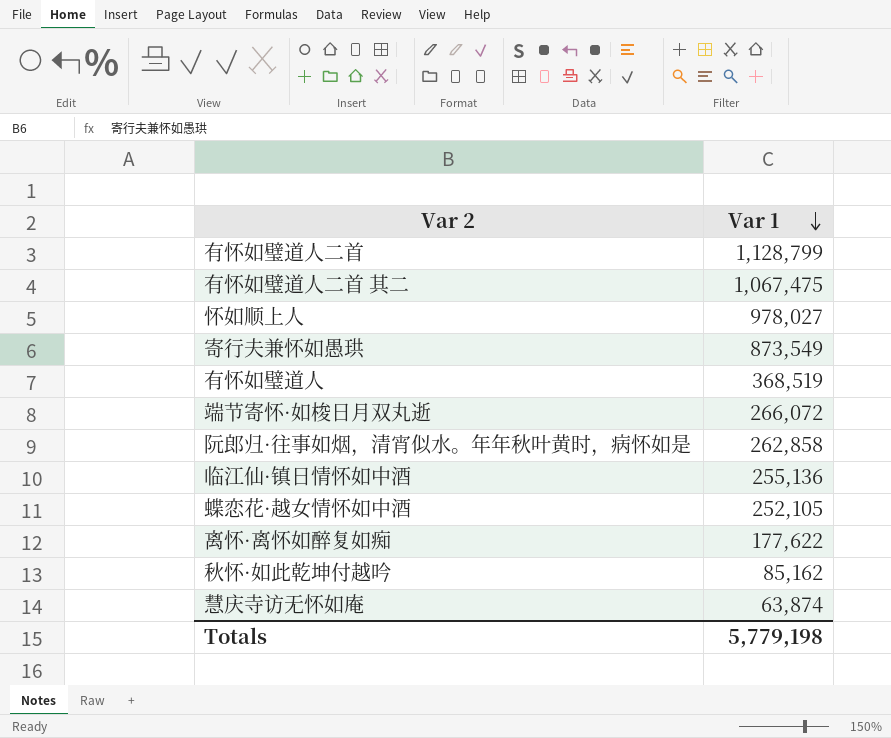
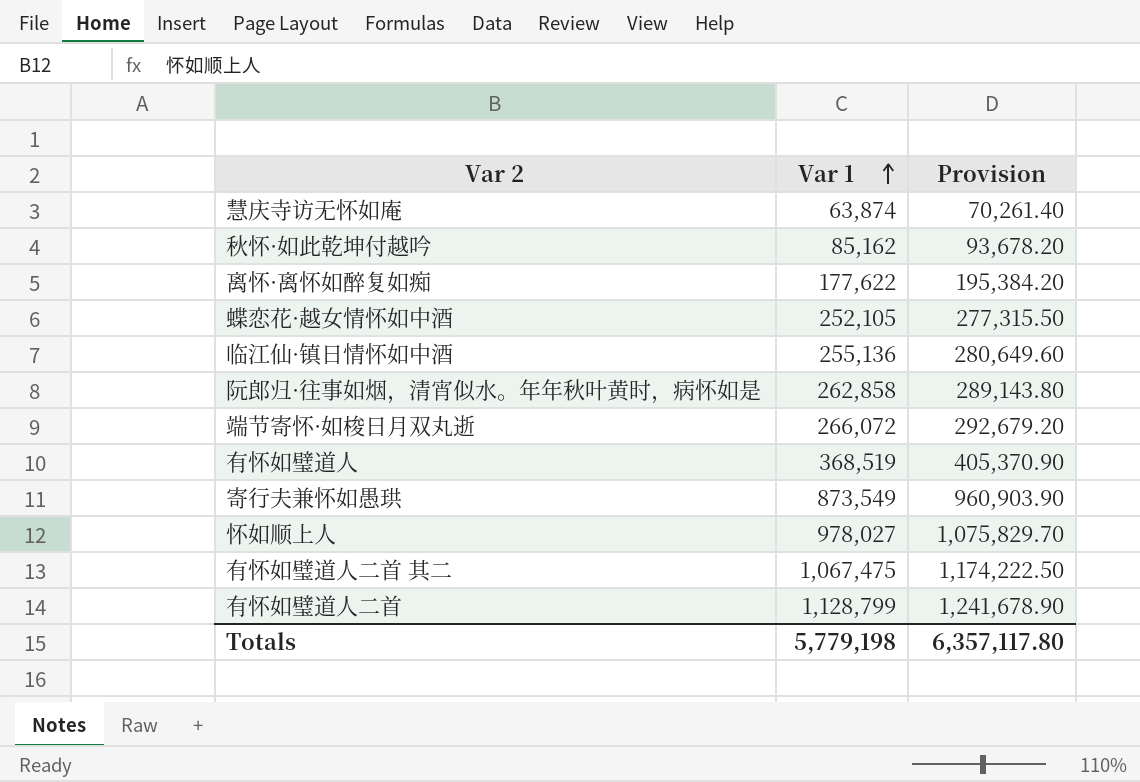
row order: Var 1 descending -> Var 1 ascending
column Provision | formula: none -> [Var 1] * 1.1

